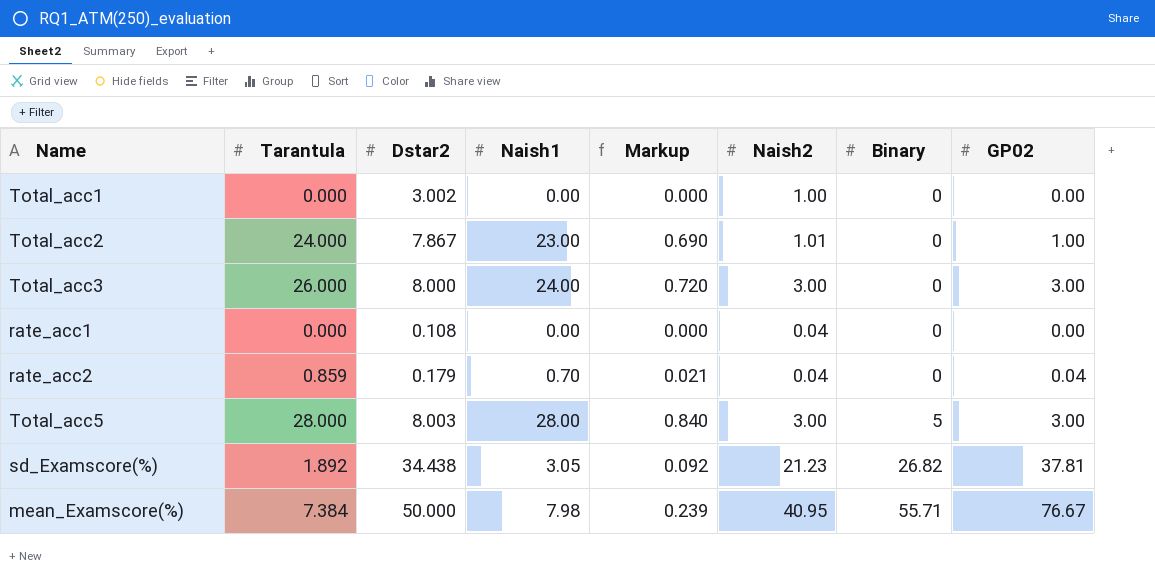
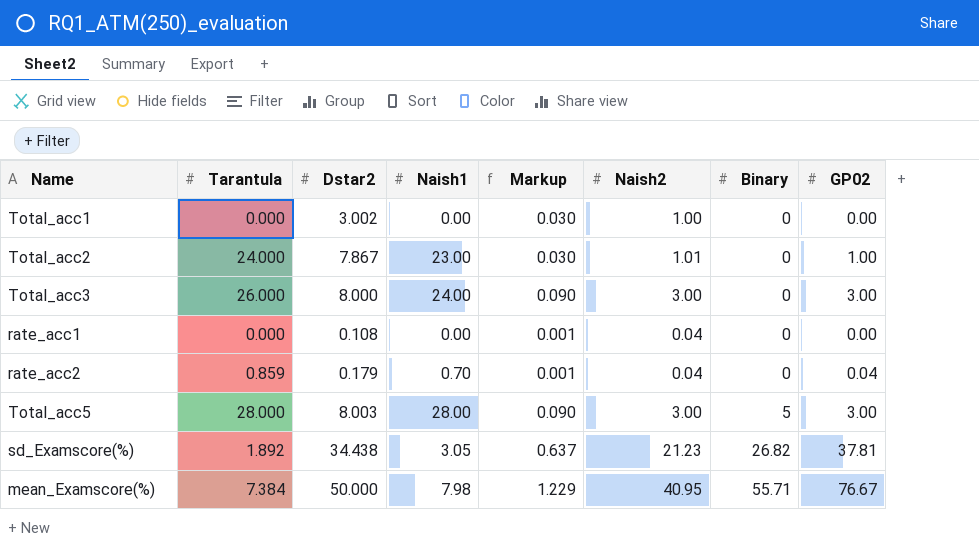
column Markup | formula: [Naish1] * 0.03 -> [Naish2] * 0.03

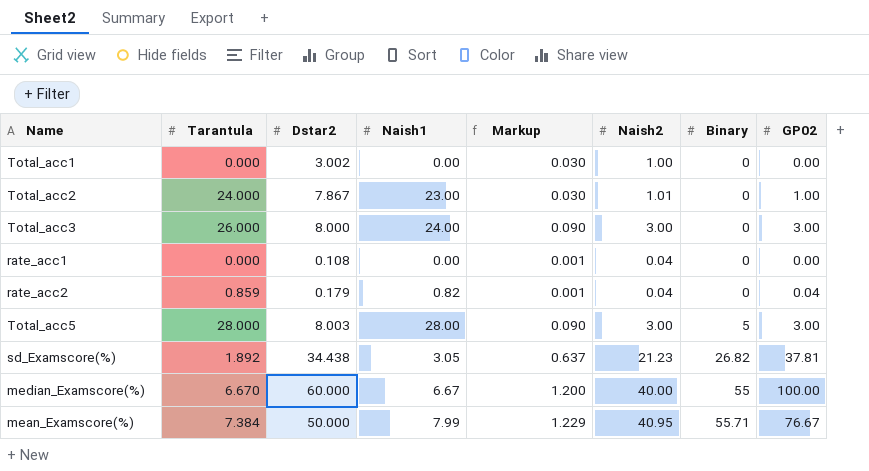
rate_acc2 | Naish1: 0.70 -> 0.82
row median_Examscore(%): none -> 6.670 | 60.000 | 6.67 | 1.200 | 40.00 | 55 | 100.00
mean_Examscore(%) | Naish1: 7.98 -> 7.99

